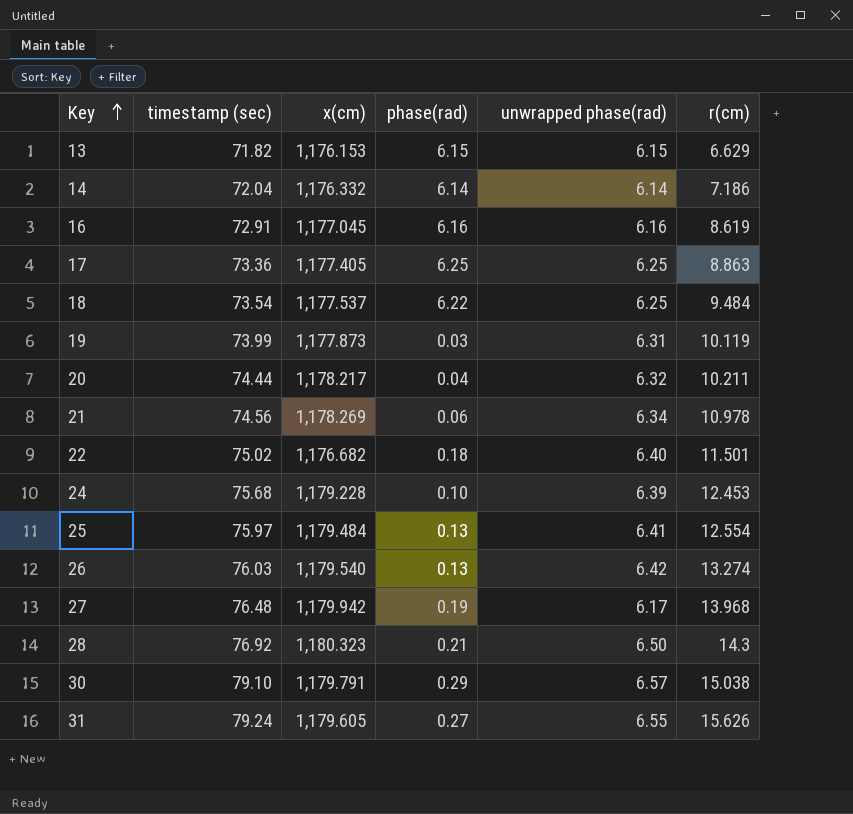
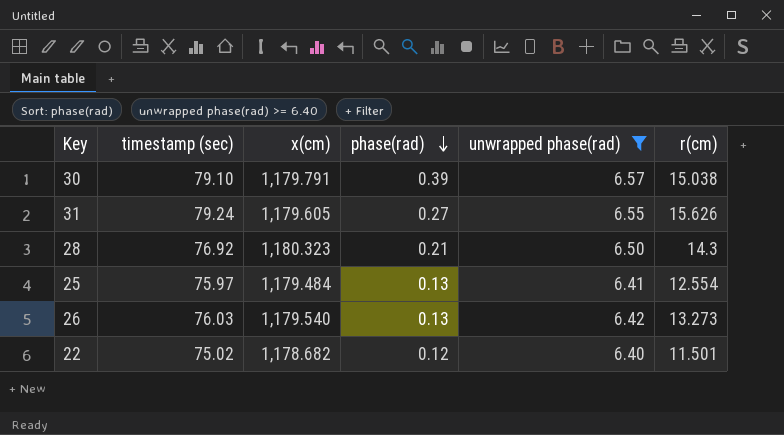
filter: none -> unwrapped phase(rad) >= 6.40
row order: Key ascending -> phase(rad) descending
30 | phase(rad): 0.29 -> 0.39
26 | r(cm): 13.274 -> 13.273
22 | x(cm): 1,176.682 -> 1,178.682
22 | phase(rad): 0.18 -> 0.12

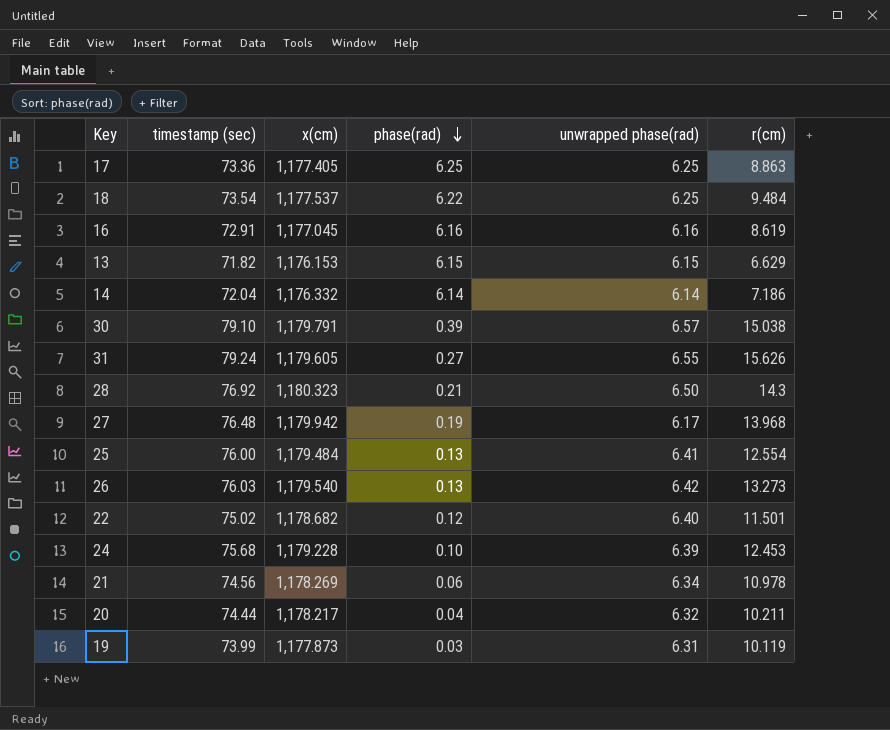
filter: unwrapped phase(rad) >= 6.40 -> none
25 | timestamp (sec): 75.97 -> 76.00

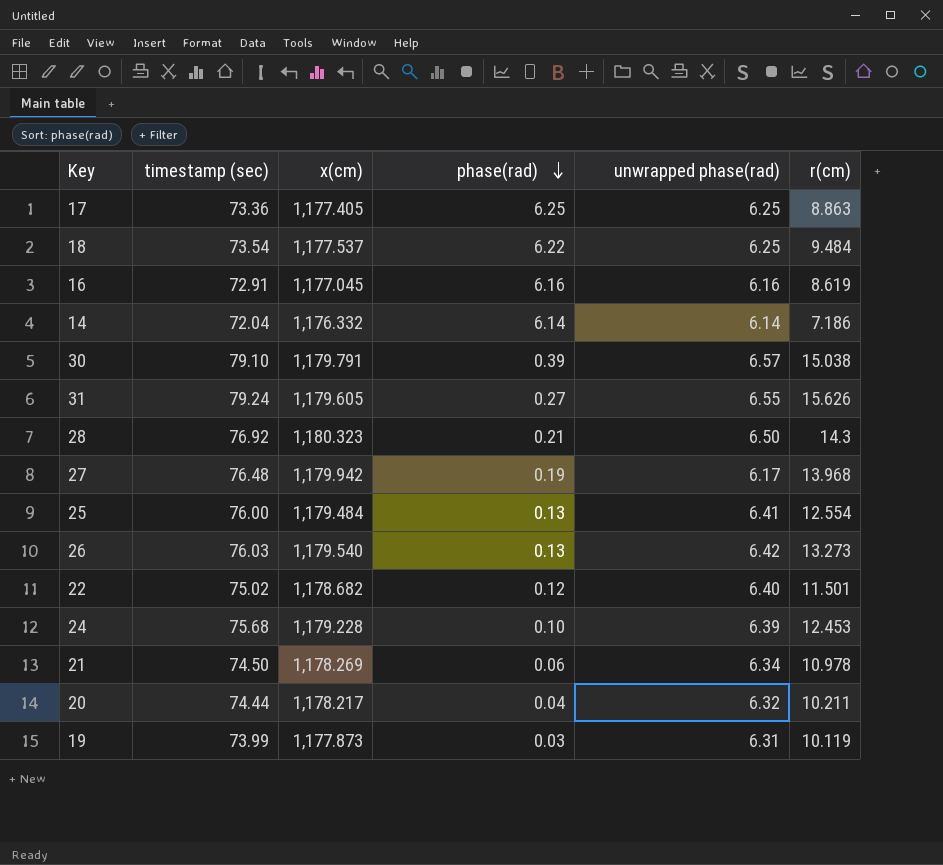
row 13: 71.82 | 1,176.153 | 6.15 | 6.15 | 6.629 -> none
21 | timestamp (sec): 74.56 -> 74.50

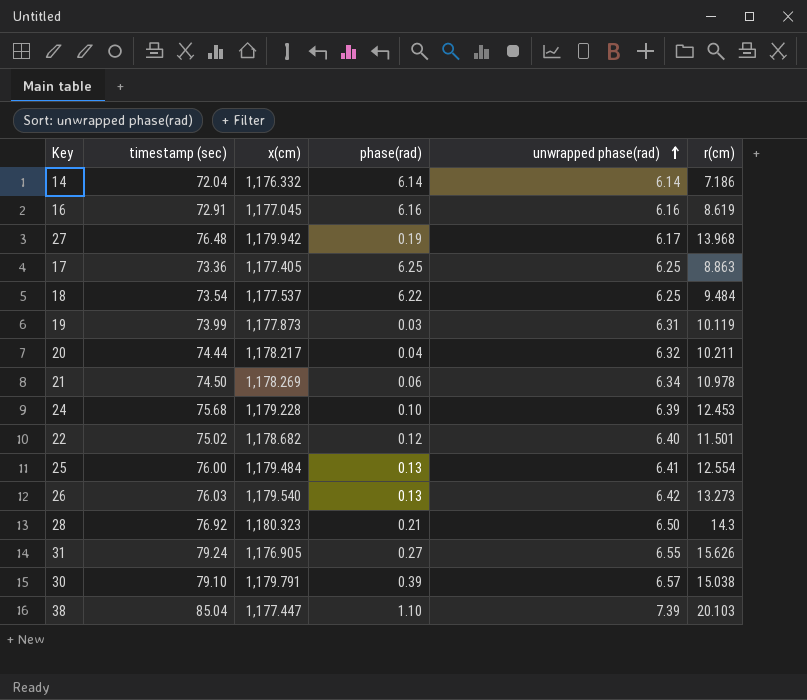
row order: phase(rad) descending -> unwrapped phase(rad) ascending
31 | x(cm): 1,179.605 -> 1,176.905
row 38: none -> 85.04 | 1,177.447 | 1.10 | 7.39 | 20.103

